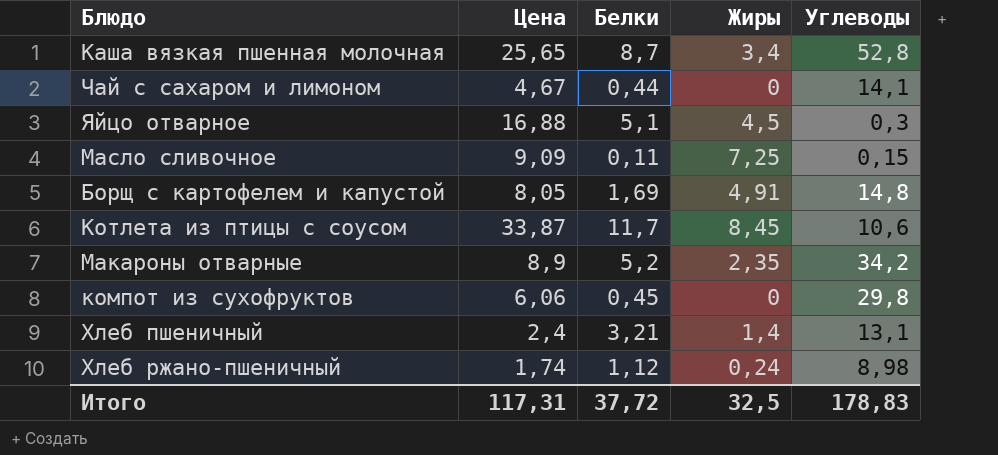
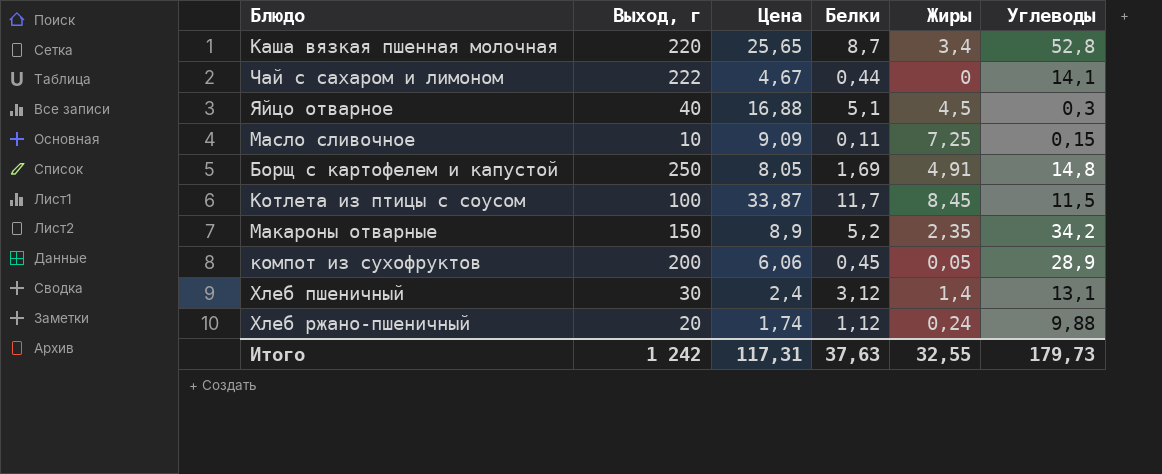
column Выход, г | position: none -> 2
Котлета из птицы с соусом | Углеводы: 10,6 -> 11,5
компот из сухофруктов | Жиры: 0 -> 0,05
компот из сухофруктов | Углеводы: 29,8 -> 28,9
Хлеб пшеничный | Белки: 3,21 -> 3,12
Хлеб ржано-пшеничный | Углеводы: 8,98 -> 9,88
Итого | Белки: 37,72 -> 37,63
Итого | Жиры: 32,5 -> 32,55
Итого | Углеводы: 178,83 -> 179,73

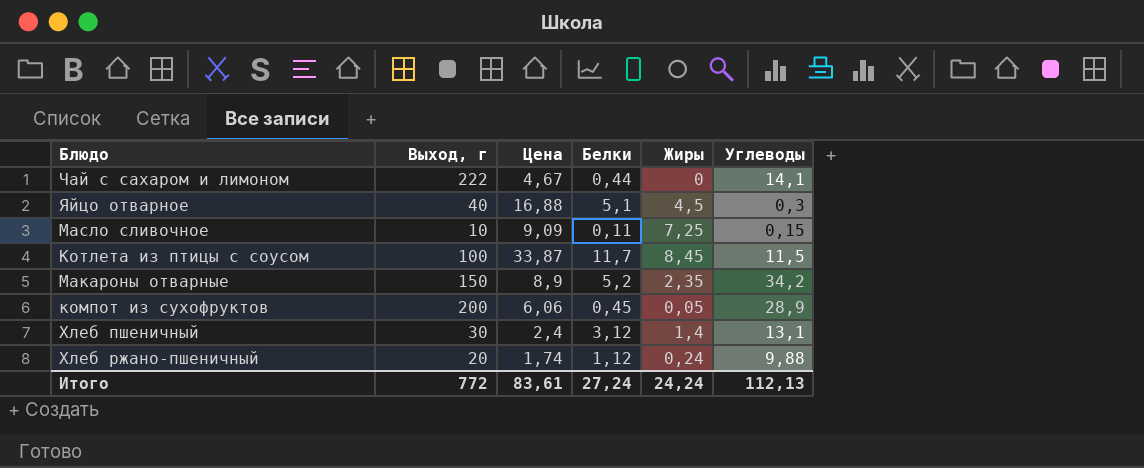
row Каша вязкая пшенная молочная: 220 | 25,65 | 8,7 | 3,4 | 52,8 -> none
row Борщ с картофелем и капустой: 250 | 8,05 | 1,69 | 4,91 | 14,8 -> none
Итого | Выход, г: 1 242 -> 772
Итого | Цена: 117,31 -> 83,61
Итого | Белки: 37,63 -> 27,24
Итого | Жиры: 32,55 -> 24,24
Итого | Углеводы: 179,73 -> 112,13

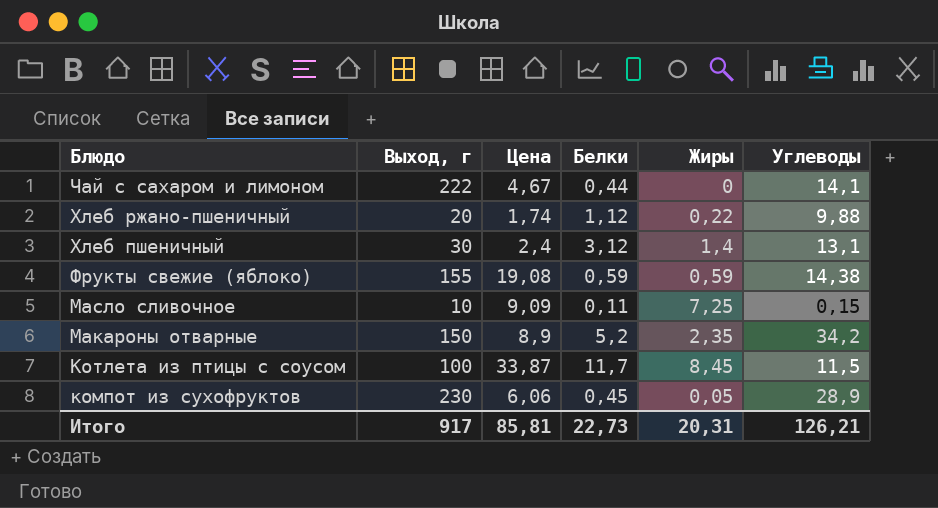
row order: none -> Блюдо descending
row Яйцо отварное: 40 | 16,88 | 5,1 | 4,5 | 0,3 -> none
Хлеб ржано-пшеничный | Жиры: 0,24 -> 0,22
row Фрукты свежие (яблоко): none -> 155 | 19,08 | 0,59 | 0,59 | 14,38
компот из сухофруктов | Выход, г: 200 -> 230
Итого | Выход, г: 772 -> 917
Итого | Цена: 83,61 -> 85,81
Итого | Белки: 27,24 -> 22,73
Итого | Жиры: 24,24 -> 20,31
Итого | Углеводы: 112,13 -> 126,21

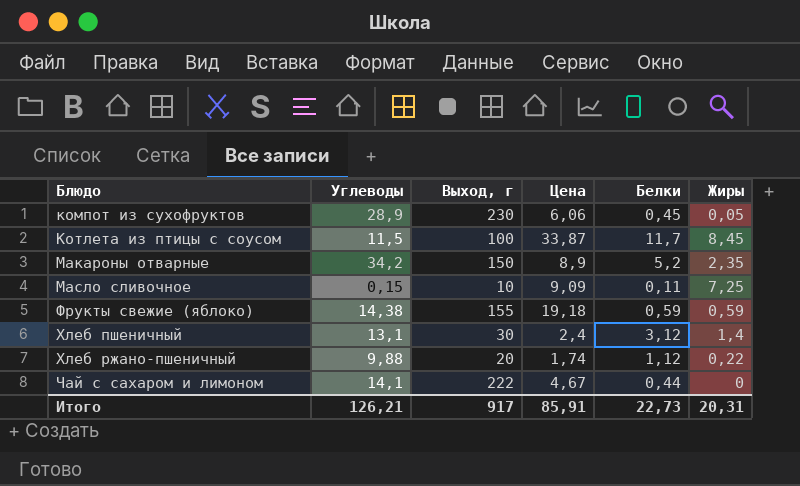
row order: Блюдо descending -> Блюдо ascending
column Углеводы | position: 6 -> 2
Фрукты свежие (яблоко) | Цена: 19,08 -> 19,18
Итого | Цена: 85,81 -> 85,91

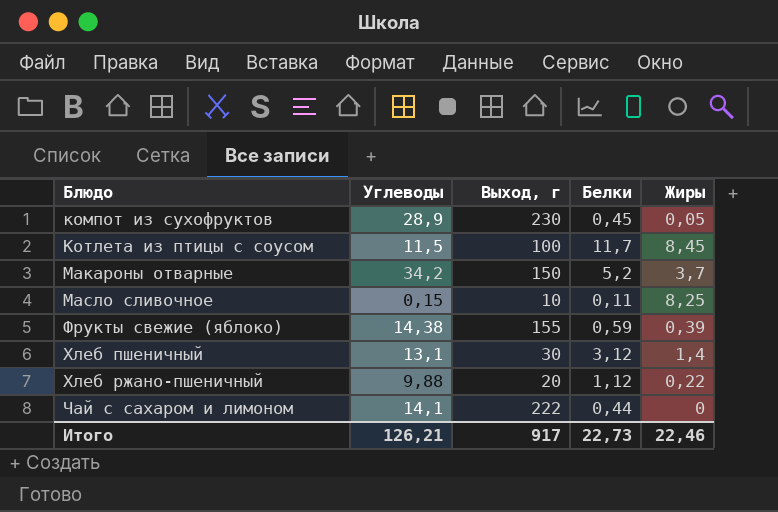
column Цена | position: 4 -> none
Макароны отварные | Жиры: 2,35 -> 3,7
Масло сливочное | Жиры: 7,25 -> 8,25
Фрукты свежие (яблоко) | Жиры: 0,59 -> 0,39
Итого | Жиры: 20,31 -> 22,46

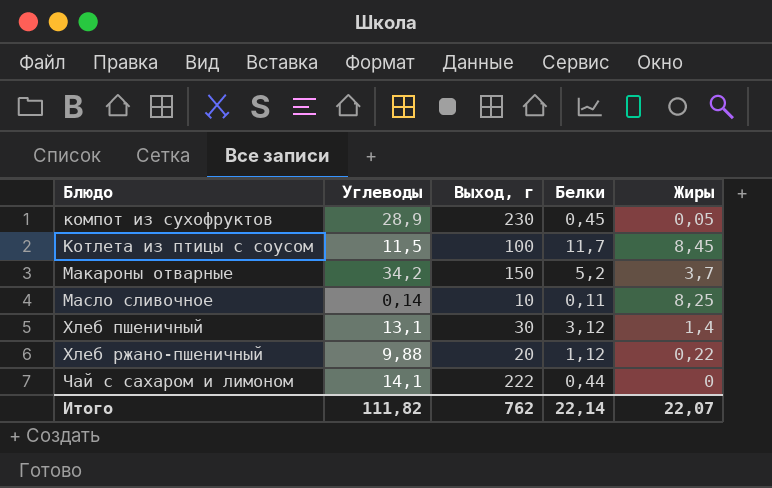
row Фрукты свежие (яблоко): 14,38 | 155 | 0,59 | 0,39 -> none
Масло сливочное | Углеводы: 0,15 -> 0,14
Итого | Углеводы: 126,21 -> 111,82
Итого | Выход, г: 917 -> 762
Итого | Белки: 22,73 -> 22,14
Итого | Жиры: 22,46 -> 22,07

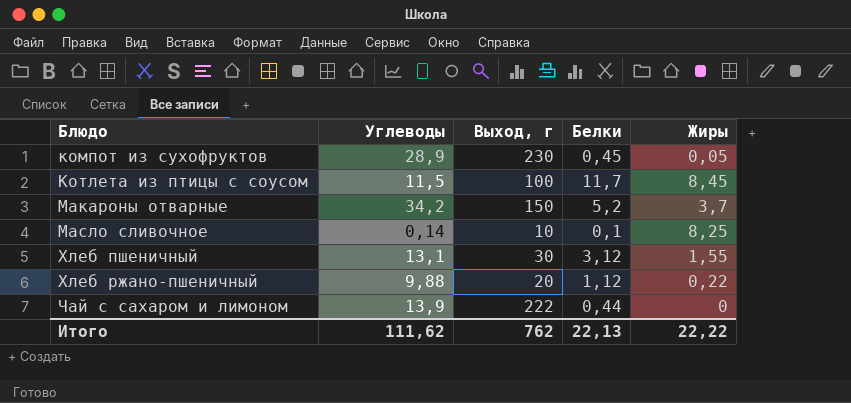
Масло сливочное | Белки: 0,11 -> 0,1
Хлеб пшеничный | Жиры: 1,4 -> 1,55
Чай с сахаром и лимоном | Углеводы: 14,1 -> 13,9
Итого | Углеводы: 111,82 -> 111,62
Итого | Белки: 22,14 -> 22,13
Итого | Жиры: 22,07 -> 22,22

